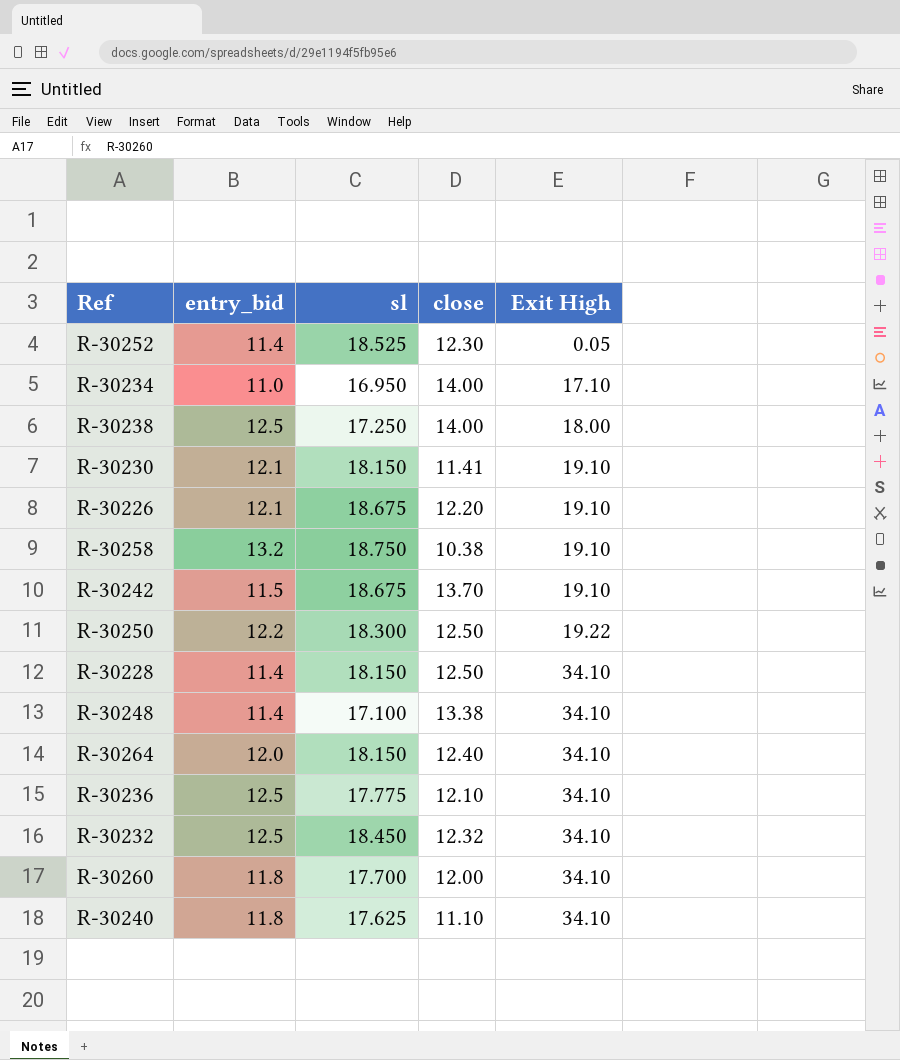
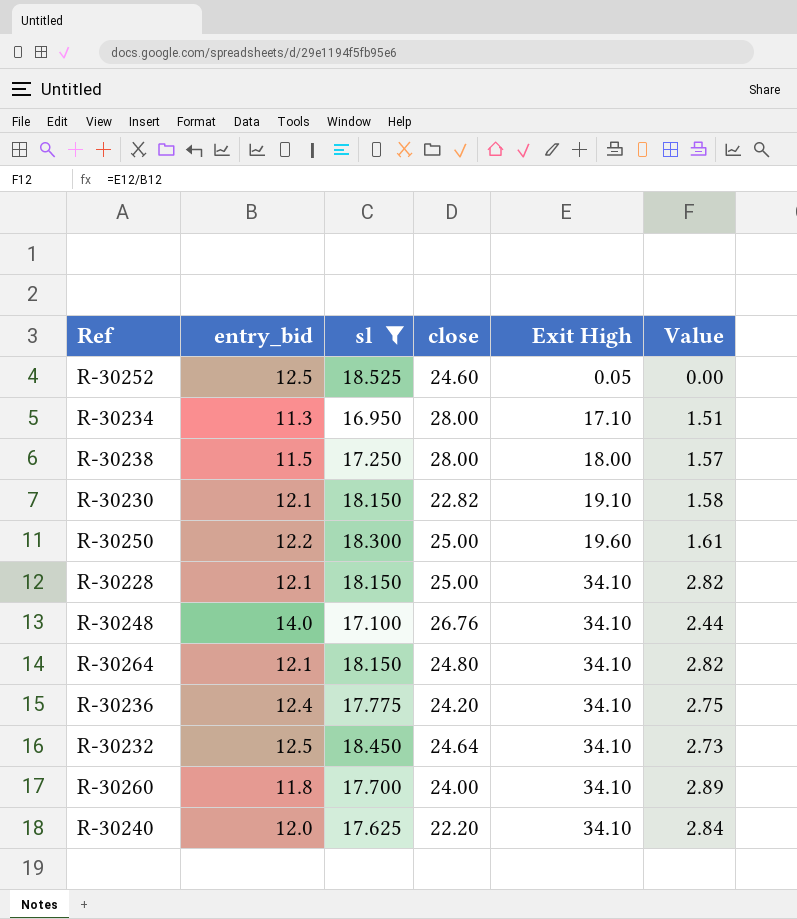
filter: none -> sl <= 18.525
column Value | formula: none -> [Exit High] / [entry_bid]
R-30252 | entry_bid: 11.4 -> 12.5
R-30252 | close: 12.30 -> 24.60
R-30234 | entry_bid: 11.0 -> 11.3
R-30234 | close: 14.00 -> 28.00
R-30238 | entry_bid: 12.5 -> 11.5
R-30238 | close: 14.00 -> 28.00
R-30230 | close: 11.41 -> 22.82
R-30250 | close: 12.50 -> 25.00
R-30250 | Exit High: 19.22 -> 19.60
R-30228 | entry_bid: 11.4 -> 12.1
R-30228 | close: 12.50 -> 25.00
R-30248 | entry_bid: 11.4 -> 14.0
R-30248 | close: 13.38 -> 26.76
R-30264 | entry_bid: 12.0 -> 12.1
R-30264 | close: 12.40 -> 24.80
R-30236 | entry_bid: 12.5 -> 12.4
R-30236 | close: 12.10 -> 24.20
R-30232 | close: 12.32 -> 24.64
R-30260 | close: 12.00 -> 24.00
R-30240 | entry_bid: 11.8 -> 12.0
R-30240 | close: 11.10 -> 22.20

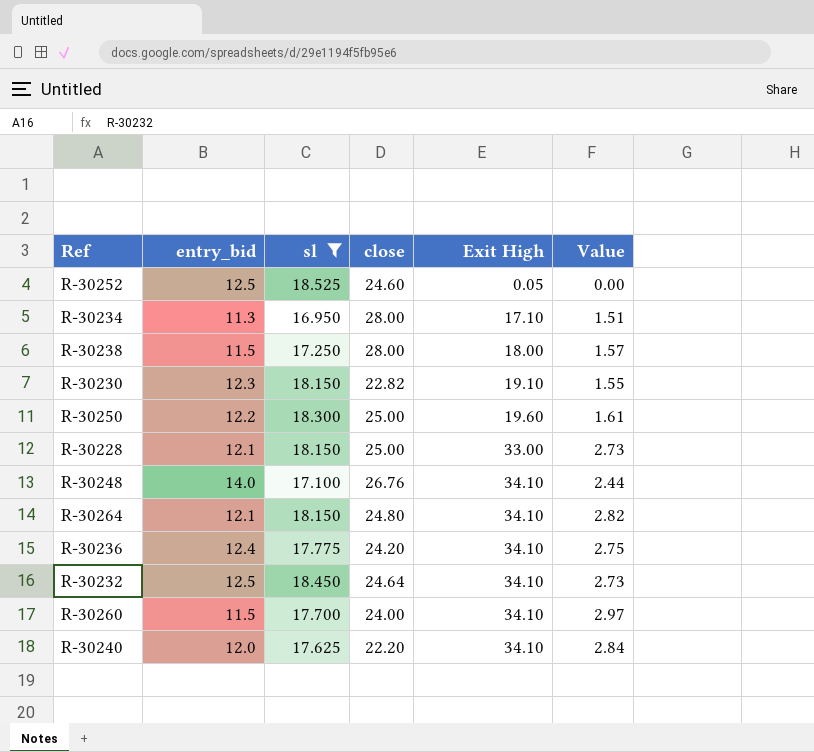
R-30230 | entry_bid: 12.1 -> 12.3
R-30230 | Value: 1.58 -> 1.55
R-30228 | Exit High: 34.10 -> 33.00
R-30228 | Value: 2.82 -> 2.73
R-30260 | entry_bid: 11.8 -> 11.5
R-30260 | Value: 2.89 -> 2.97

